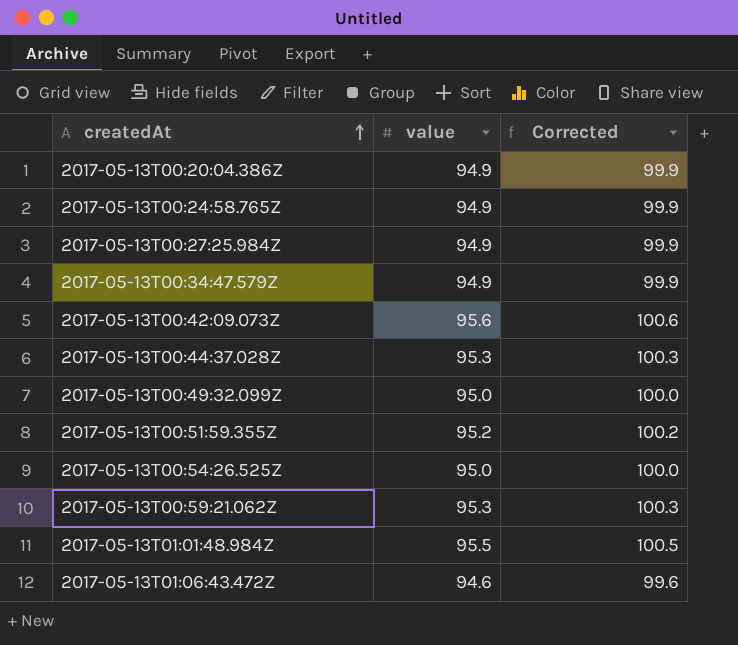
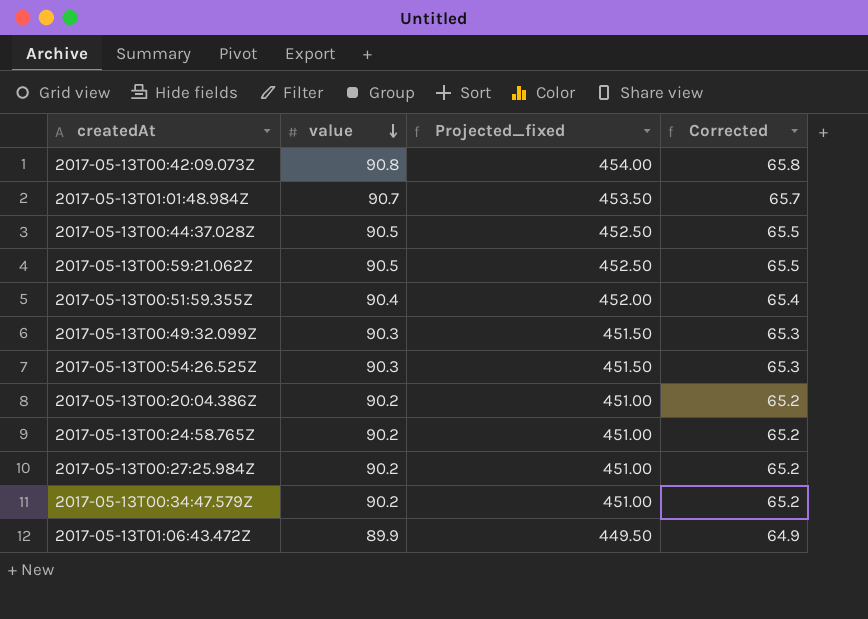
row order: createdAt ascending -> value descending
column Projected_fixed | formula: none -> [value] * 5
column Corrected | formula: [value] + 5 -> [value] - 25
2017-05-13T00:42:09.073Z | value: 95.6 -> 90.8
2017-05-13T01:01:48.984Z | value: 95.5 -> 90.7
2017-05-13T00:44:37.028Z | value: 95.3 -> 90.5
2017-05-13T00:59:21.062Z | value: 95.3 -> 90.5
2017-05-13T00:51:59.355Z | value: 95.2 -> 90.4
2017-05-13T00:49:32.099Z | value: 95.0 -> 90.3
2017-05-13T00:54:26.525Z | value: 95.0 -> 90.3
2017-05-13T00:20:04.386Z | value: 94.9 -> 90.2
2017-05-13T00:24:58.765Z | value: 94.9 -> 90.2
2017-05-13T00:27:25.984Z | value: 94.9 -> 90.2
2017-05-13T00:34:47.579Z | value: 94.9 -> 90.2
2017-05-13T01:06:43.472Z | value: 94.6 -> 89.9

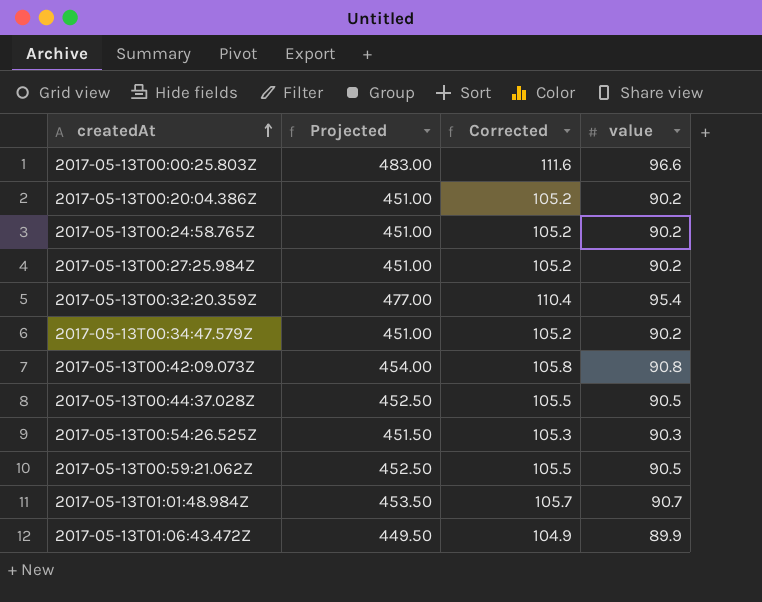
row order: value descending -> createdAt ascending
column name: Projected_fixed -> Projected
column Corrected | formula: [value] - 25 -> [value] + 15
column value | position: 2 -> 4
row 2017-05-13T00:51:59.355Z: 90.4 | 452.00 | 65.4 -> none
row 2017-05-13T00:49:32.099Z: 90.3 | 451.50 | 65.3 -> none
row 2017-05-13T00:00:25.803Z: none -> 483.00 | 111.6 | 96.6
row 2017-05-13T00:32:20.359Z: none -> 477.00 | 110.4 | 95.4

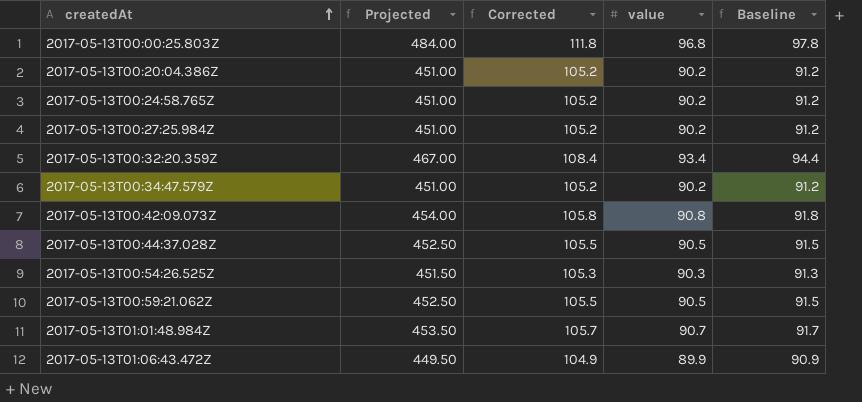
column Baseline | formula: none -> [value] + 1
2017-05-13T00:00:25.803Z | Projected: 483.00 -> 484.00
2017-05-13T00:00:25.803Z | Corrected: 111.6 -> 111.8
2017-05-13T00:00:25.803Z | value: 96.6 -> 96.8
2017-05-13T00:32:20.359Z | Projected: 477.00 -> 467.00
2017-05-13T00:32:20.359Z | Corrected: 110.4 -> 108.4
2017-05-13T00:32:20.359Z | value: 95.4 -> 93.4

